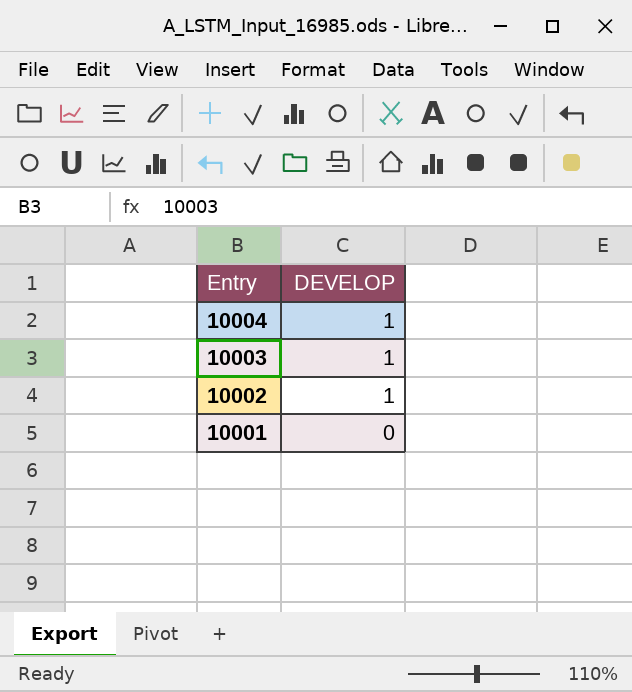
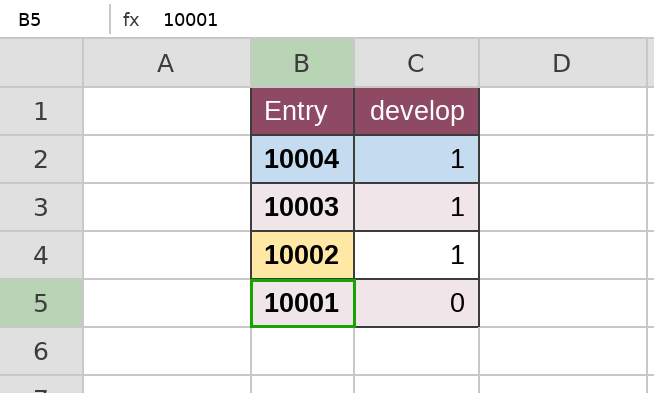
column name: DEVELOP -> develop

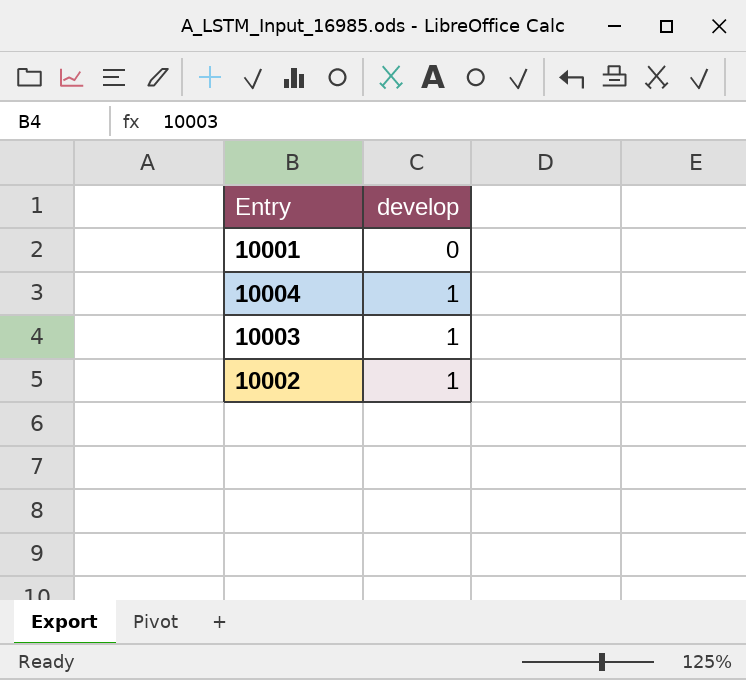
row order: Entry descending -> develop ascending

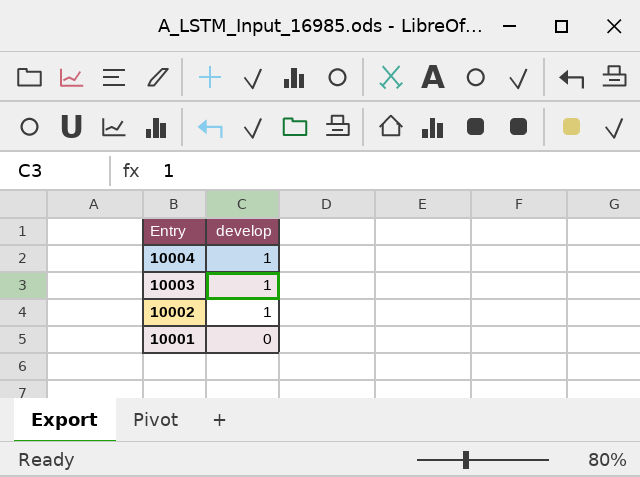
row order: develop ascending -> Entry descending

